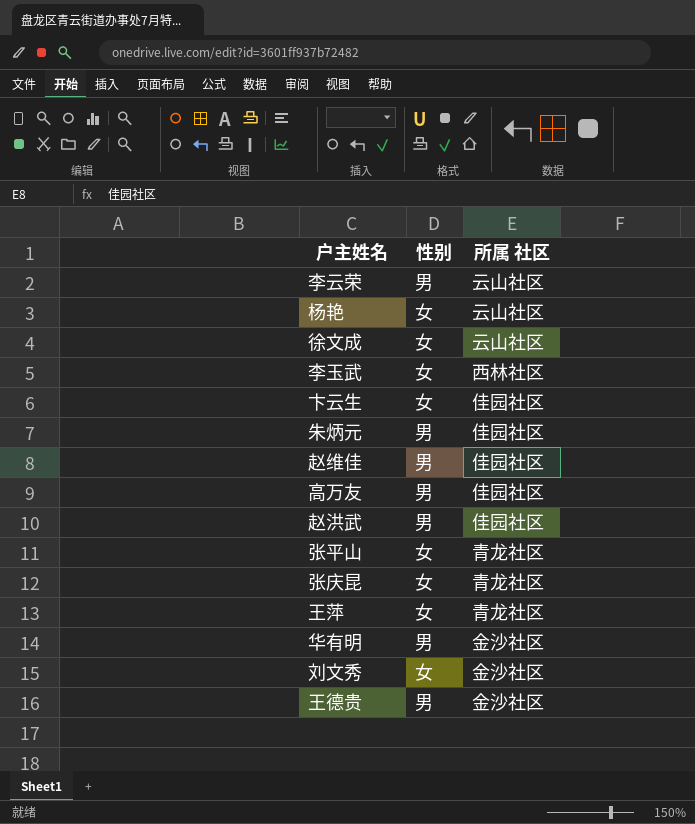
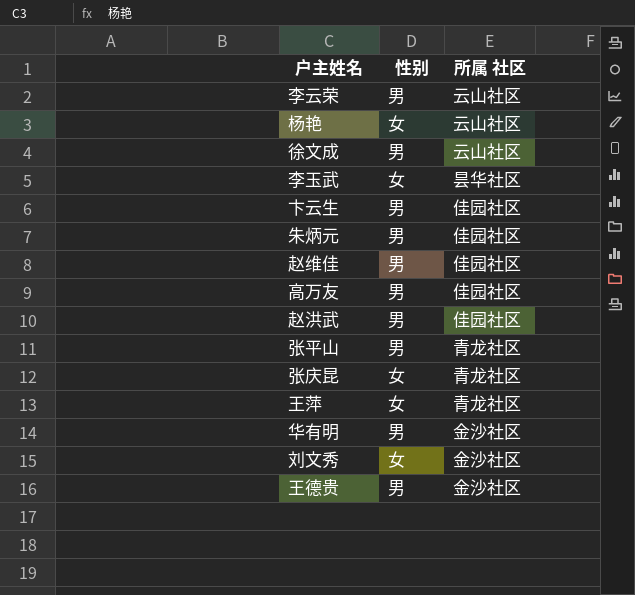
徐文成 | 性别: 女 -> 男
李玉武 | 所属 社区: 西林社区 -> 昙华社区
卞云生 | 性别: 女 -> 男
张平山 | 性别: 女 -> 男

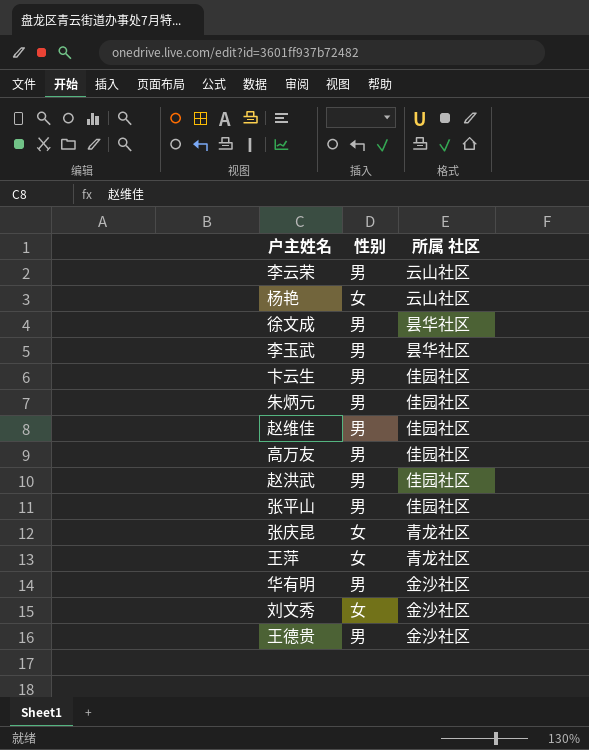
徐文成 | 所属 社区: 云山社区 -> 昙华社区
李玉武 | 性别: 女 -> 男
张平山 | 所属 社区: 青龙社区 -> 佳园社区

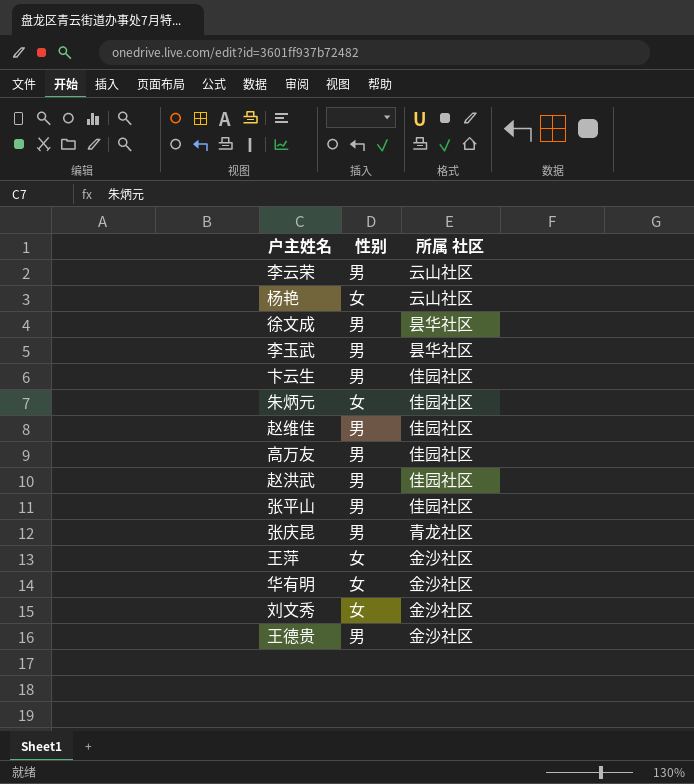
朱炳元 | 性别: 男 -> 女
张庆昆 | 性别: 女 -> 男
王萍 | 所属 社区: 青龙社区 -> 金沙社区
华有明 | 性别: 男 -> 女

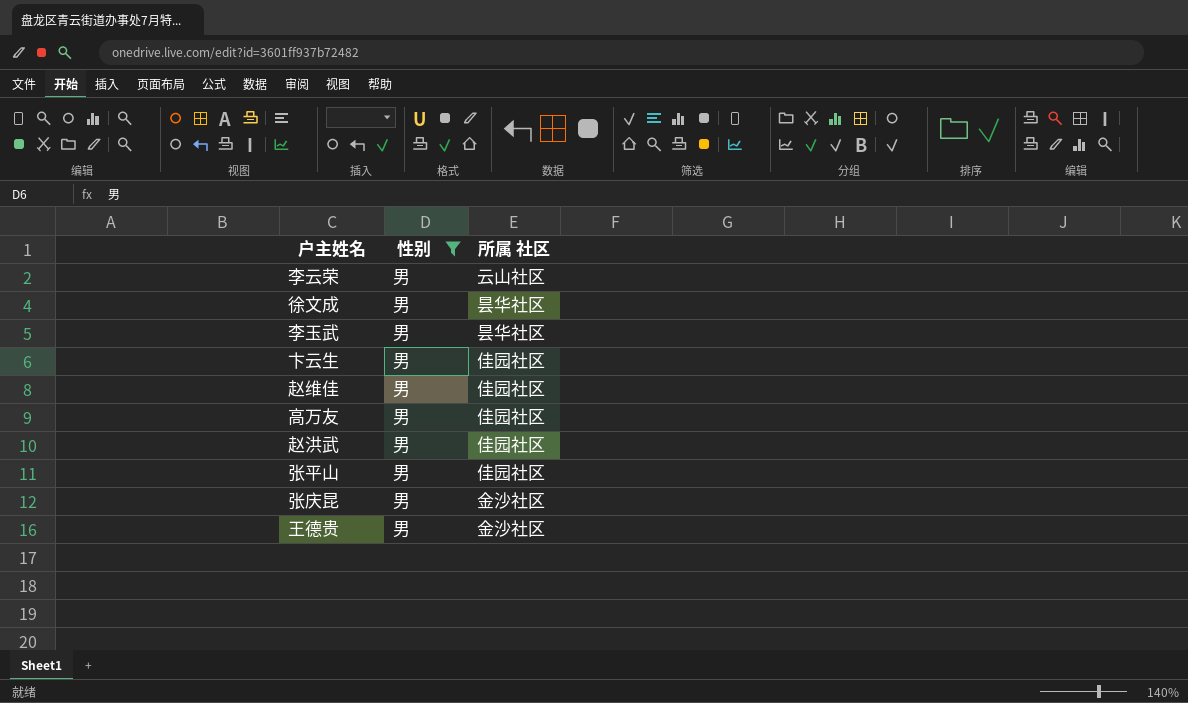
filter: none -> 性别 = 男
张庆昆 | 所属 社区: 青龙社区 -> 金沙社区

